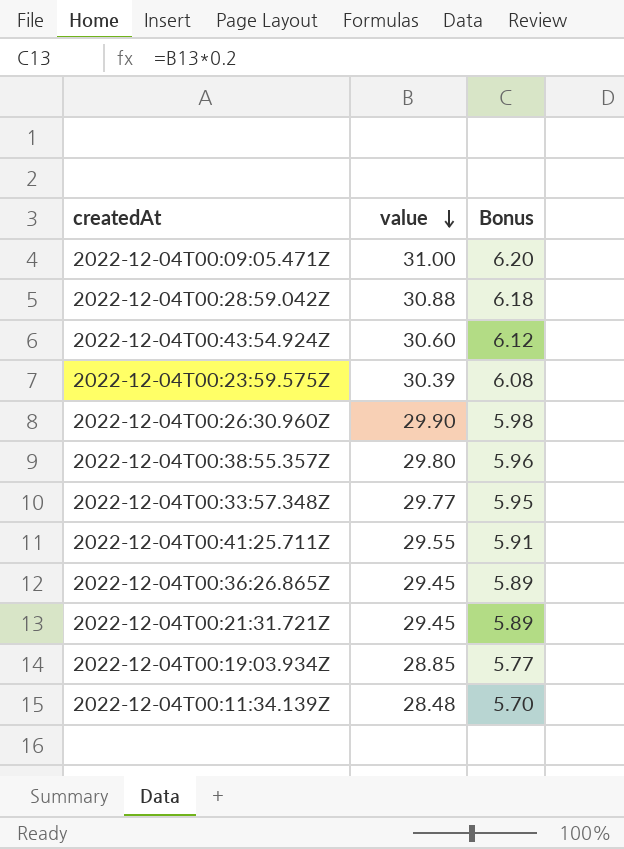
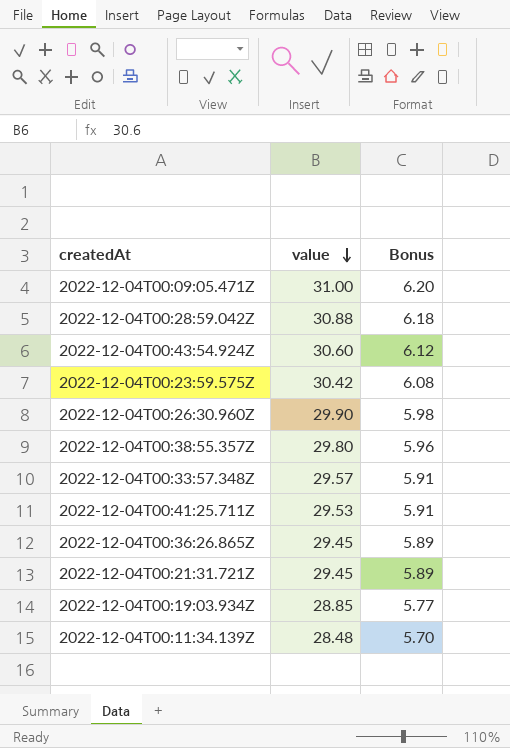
2022-12-04T00:23:59.575Z | value: 30.39 -> 30.42
2022-12-04T00:33:57.348Z | value: 29.77 -> 29.57
2022-12-04T00:33:57.348Z | Bonus: 5.95 -> 5.91
2022-12-04T00:41:25.711Z | value: 29.55 -> 29.53

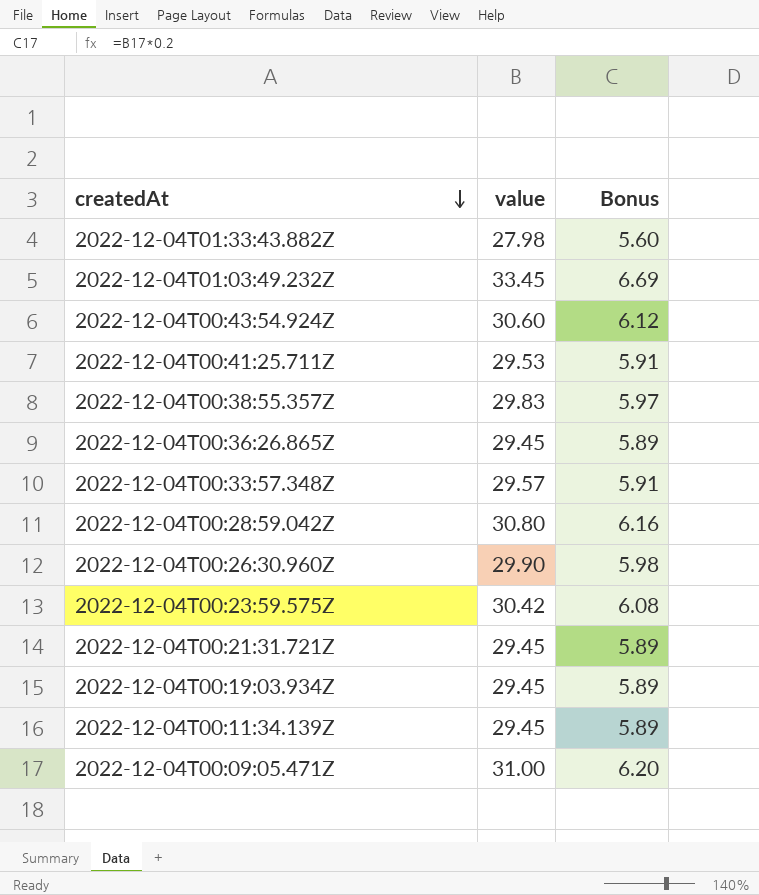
row order: value descending -> createdAt descending
row 2022-12-04T01:33:43.882Z: none -> 27.98 | 5.60
row 2022-12-04T01:03:49.232Z: none -> 33.45 | 6.69
2022-12-04T00:38:55.357Z | value: 29.80 -> 29.83
2022-12-04T00:38:55.357Z | Bonus: 5.96 -> 5.97
2022-12-04T00:28:59.042Z | value: 30.88 -> 30.80
2022-12-04T00:28:59.042Z | Bonus: 6.18 -> 6.16
2022-12-04T00:19:03.934Z | value: 28.85 -> 29.45
2022-12-04T00:19:03.934Z | Bonus: 5.77 -> 5.89
2022-12-04T00:11:34.139Z | value: 28.48 -> 29.45
2022-12-04T00:11:34.139Z | Bonus: 5.70 -> 5.89

